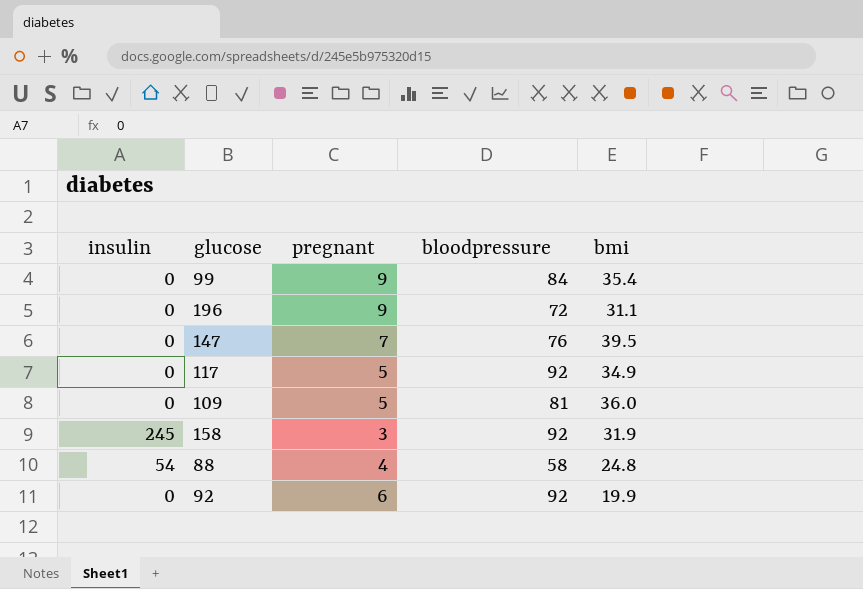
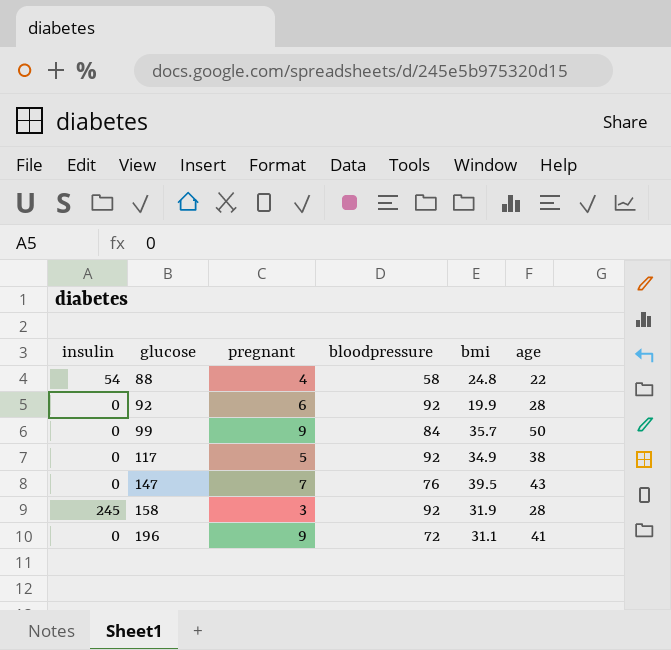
row order: none -> glucose ascending
column age | position: none -> 6
row 109: 0 | 5 | 81 | 36.0 -> none
99 | bmi: 35.4 -> 35.7

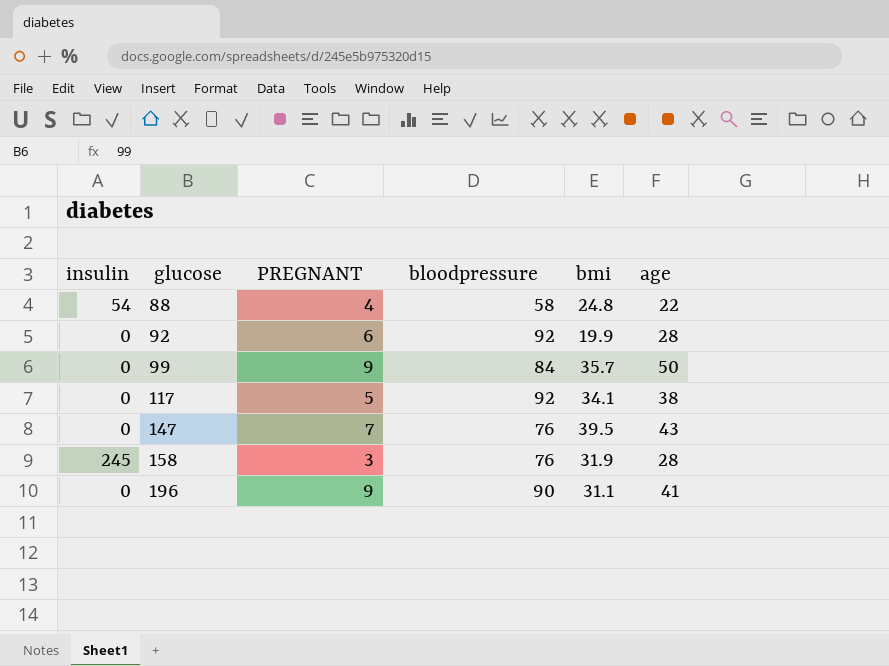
column name: pregnant -> PREGNANT
117 | bmi: 34.9 -> 34.1
158 | bloodpressure: 92 -> 76
196 | bloodpressure: 72 -> 90

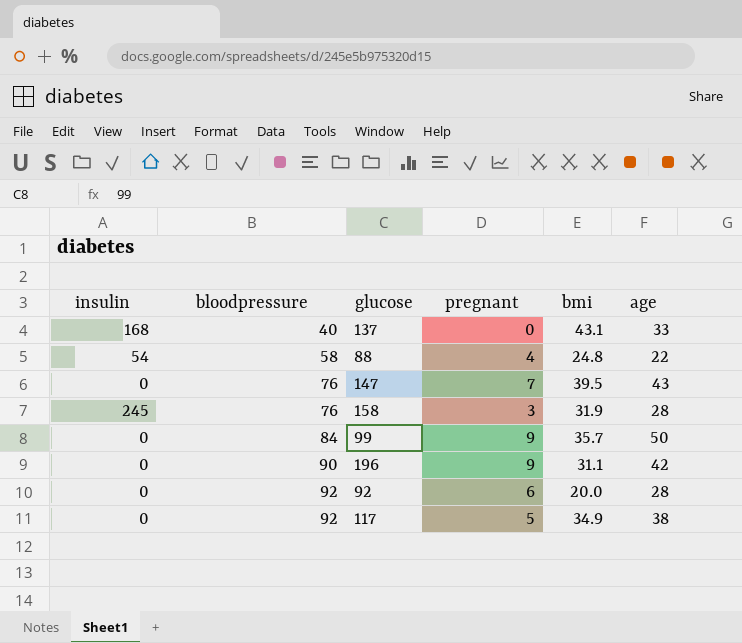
row order: glucose ascending -> bloodpressure ascending
column bloodpressure | position: 4 -> 2
column name: PREGNANT -> pregnant
row 137: none -> 168 | 40 | 0 | 43.1 | 33
196 | age: 41 -> 42
92 | bmi: 19.9 -> 20.0
117 | bmi: 34.1 -> 34.9

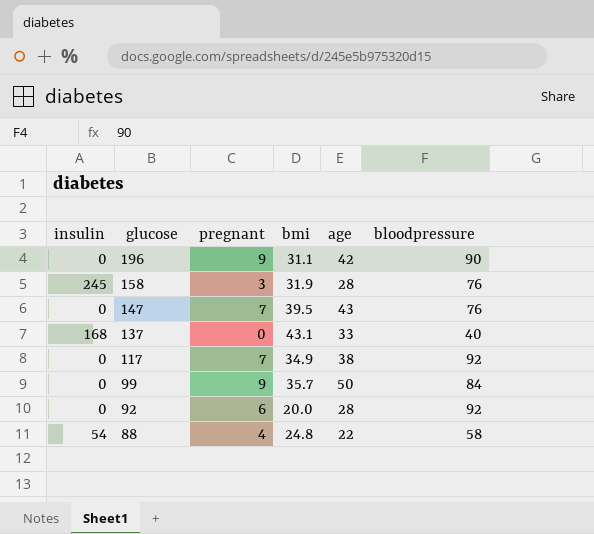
row order: bloodpressure ascending -> glucose descending
column bloodpressure | position: 2 -> 6
117 | pregnant: 5 -> 7

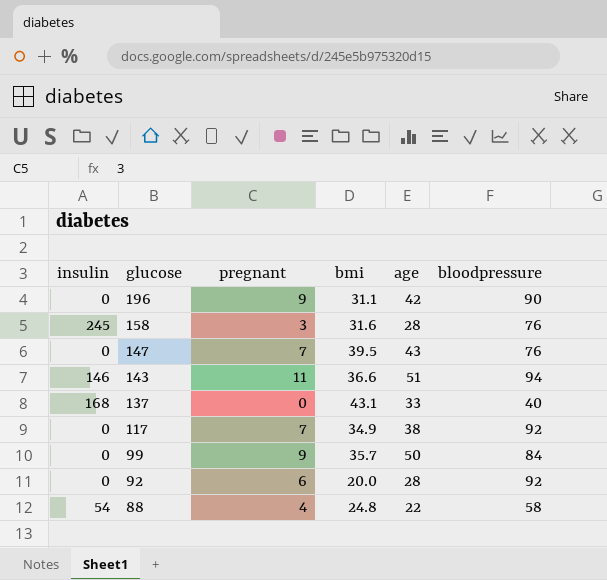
158 | bmi: 31.9 -> 31.6
row 143: none -> 146 | 11 | 36.6 | 51 | 94

